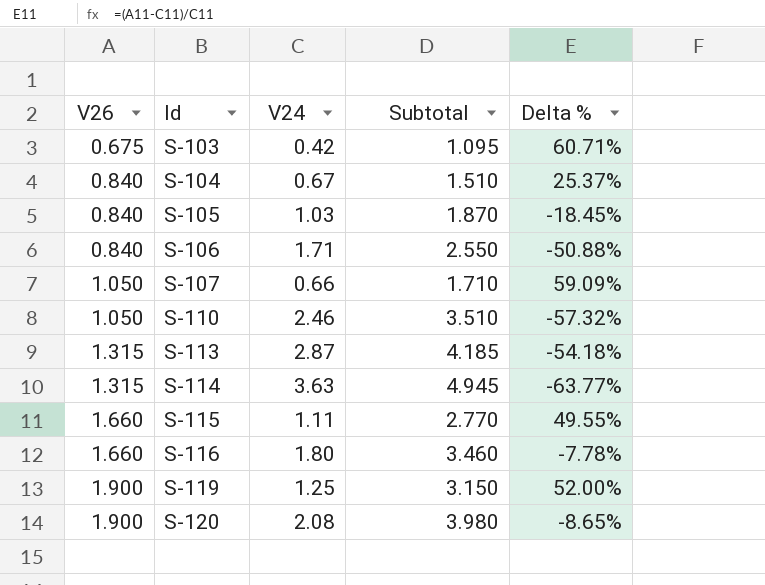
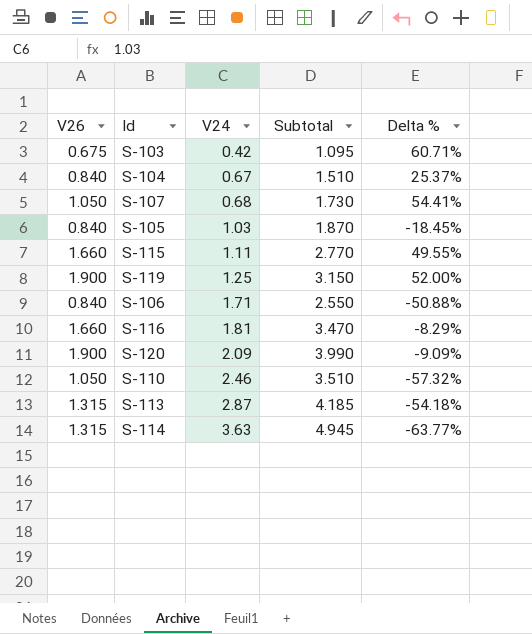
row order: V26 ascending -> V24 ascending
S-107 | V24: 0.66 -> 0.68
S-107 | Subtotal: 1.710 -> 1.730
S-107 | Delta %: 59.09% -> 54.41%
S-116 | V24: 1.80 -> 1.81
S-116 | Subtotal: 3.460 -> 3.470
S-116 | Delta %: -7.78% -> -8.29%
S-120 | V24: 2.08 -> 2.09
S-120 | Subtotal: 3.980 -> 3.990
S-120 | Delta %: -8.65% -> -9.09%

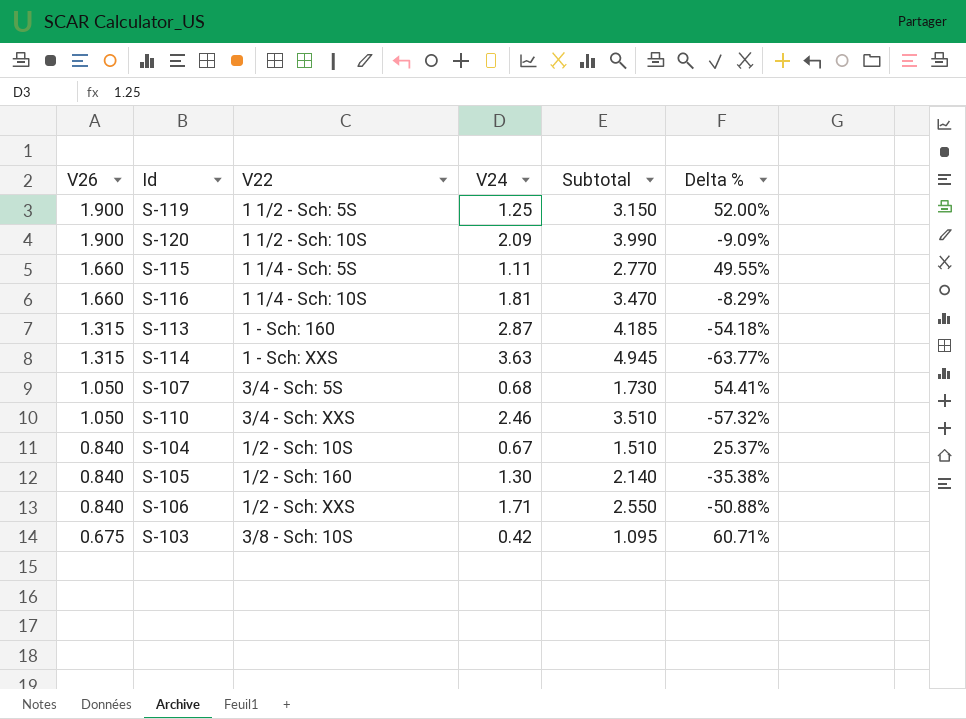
row order: V24 ascending -> V26 descending
column V22 | position: none -> 3
S-105 | V24: 1.03 -> 1.30
S-105 | Subtotal: 1.870 -> 2.140
S-105 | Delta %: -18.45% -> -35.38%

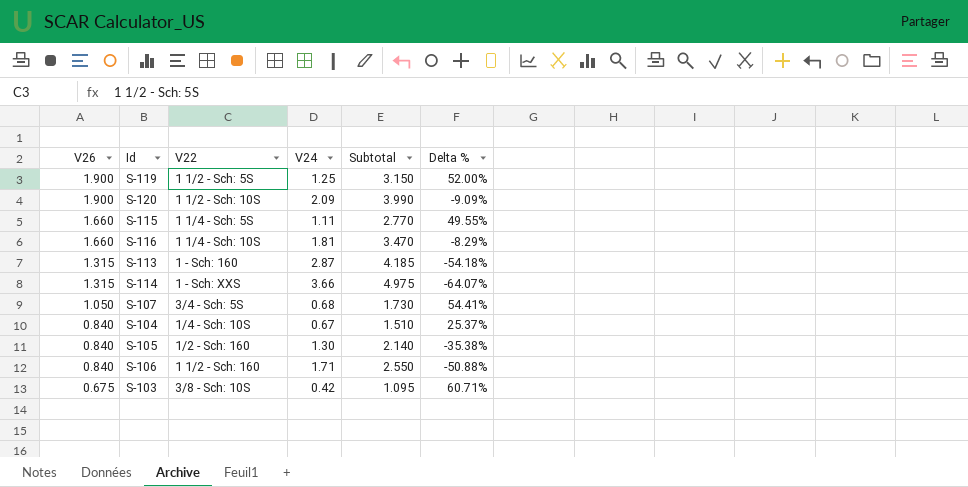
row S-110: 1.050 | 3/4 - Sch: XXS | 2.46 | 3.510 | -57.32% -> none
S-114 | V24: 3.63 -> 3.66
S-114 | Subtotal: 4.945 -> 4.975
S-114 | Delta %: -63.77% -> -64.07%
S-104 | V22: 1/2 - Sch: 10S -> 1/4 - Sch: 10S
S-106 | V22: 1/2 - Sch: XXS -> 1 1/2 - Sch: 160

